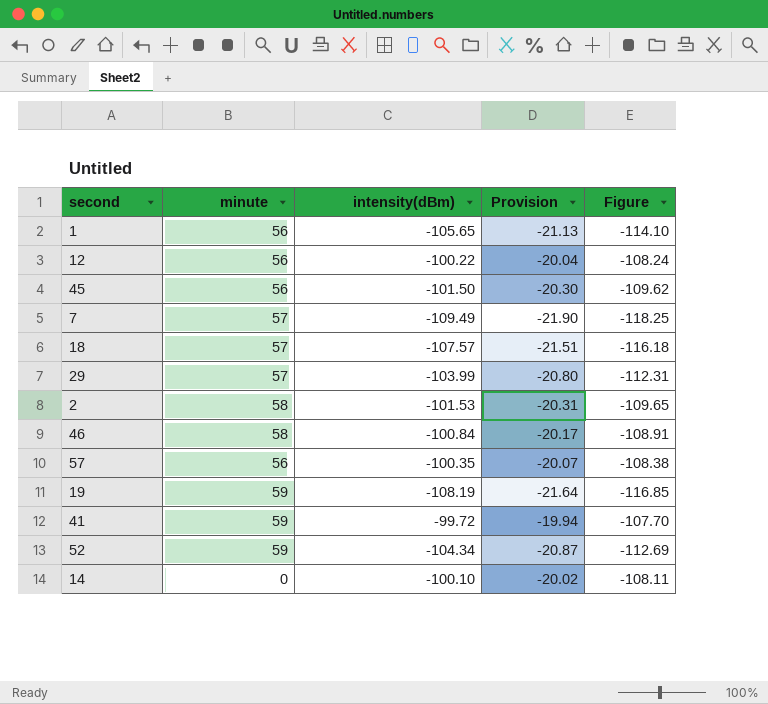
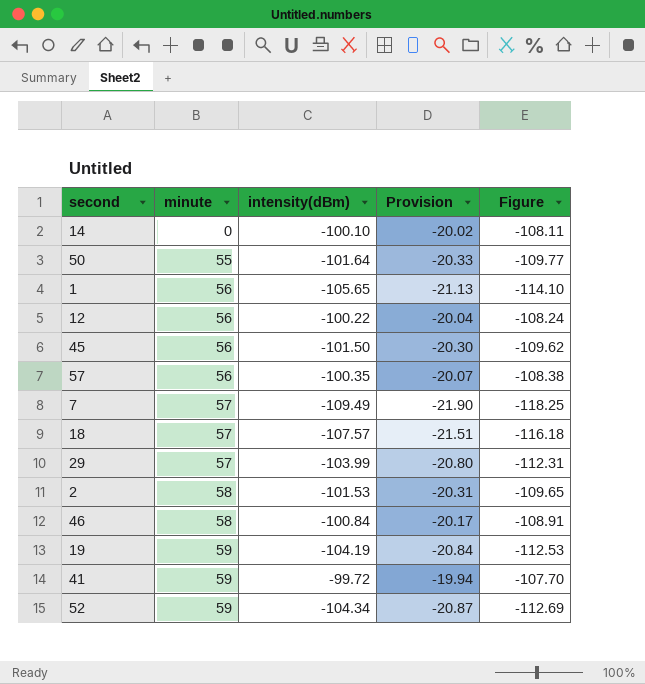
row order: none -> minute ascending
row 50: none -> 55 | -101.64 | -20.33 | -109.77
19 | intensity(dBm): -108.19 -> -104.19
19 | Provision: -21.64 -> -20.84
19 | Figure: -116.85 -> -112.53

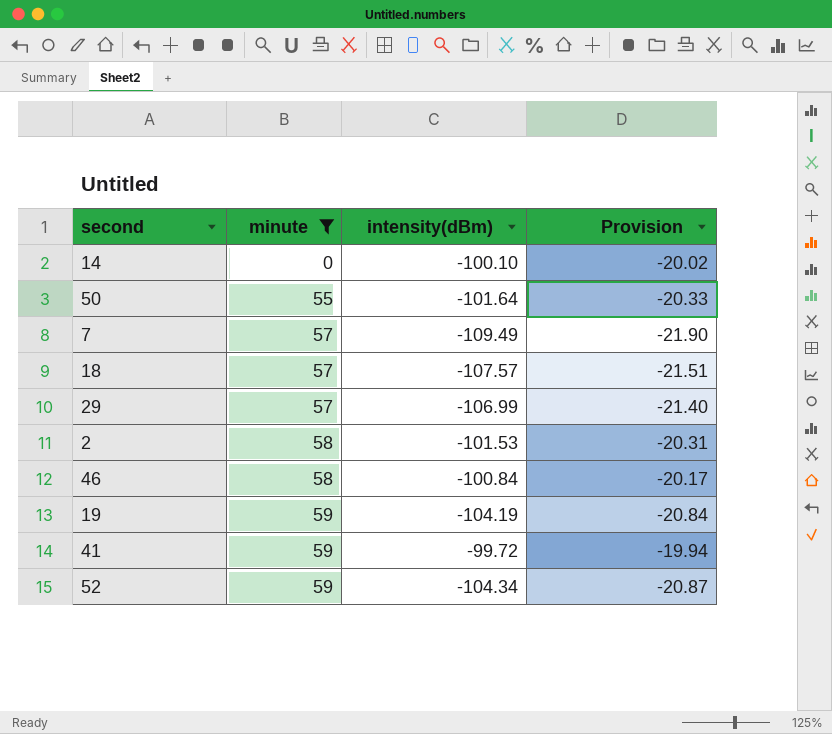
filter: none -> minute != 56
column Figure | formula: [intensity(dBm)] * 1.08 -> none
29 | intensity(dBm): -103.99 -> -106.99
29 | Provision: -20.80 -> -21.40

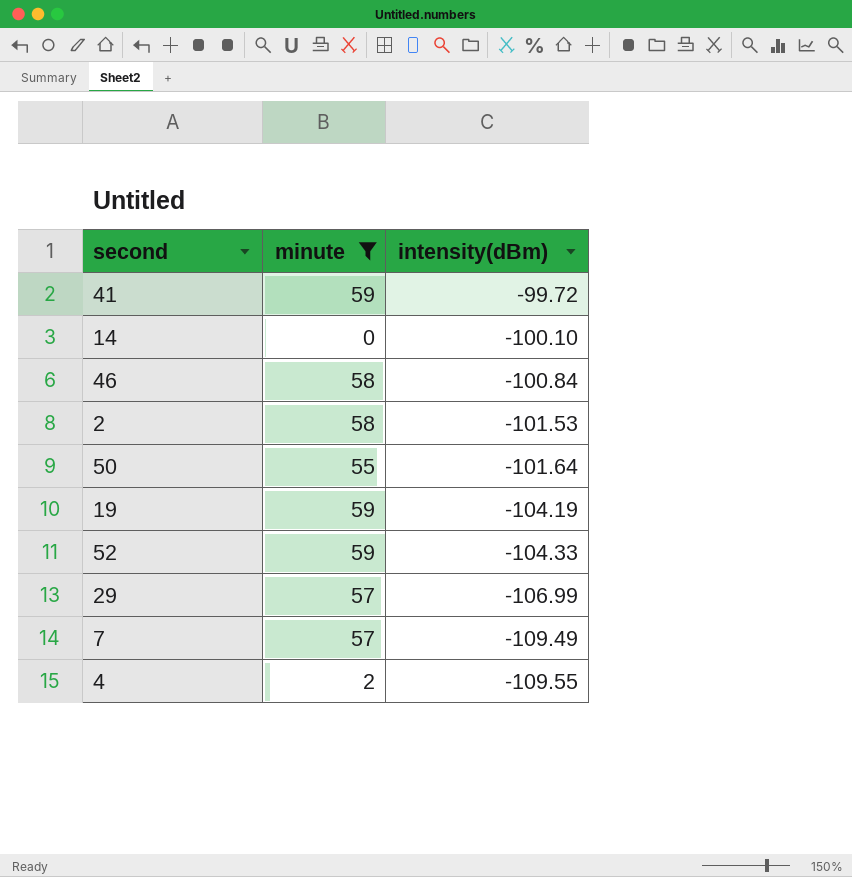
row order: minute ascending -> intensity(dBm) descending
column Provision | formula: [intensity(dBm)] * 0.2 -> none
row 18: 57 | -107.57 | -21.51 -> none
52 | intensity(dBm): -104.34 -> -104.33
row 4: none -> 2 | -109.55

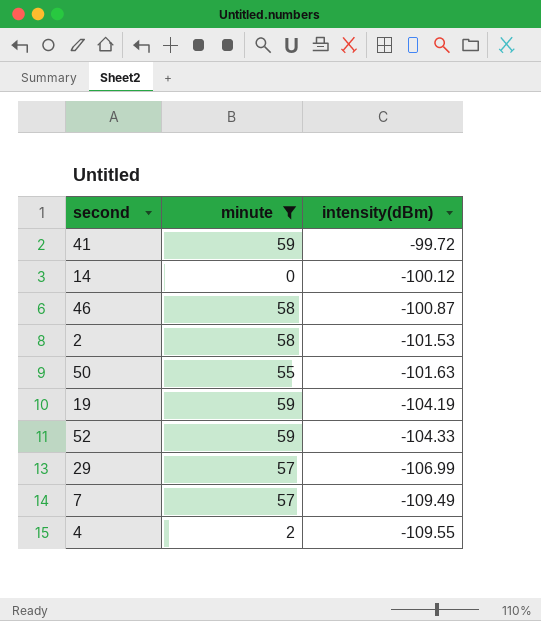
14 | intensity(dBm): -100.10 -> -100.12
46 | intensity(dBm): -100.84 -> -100.87
50 | intensity(dBm): -101.64 -> -101.63

